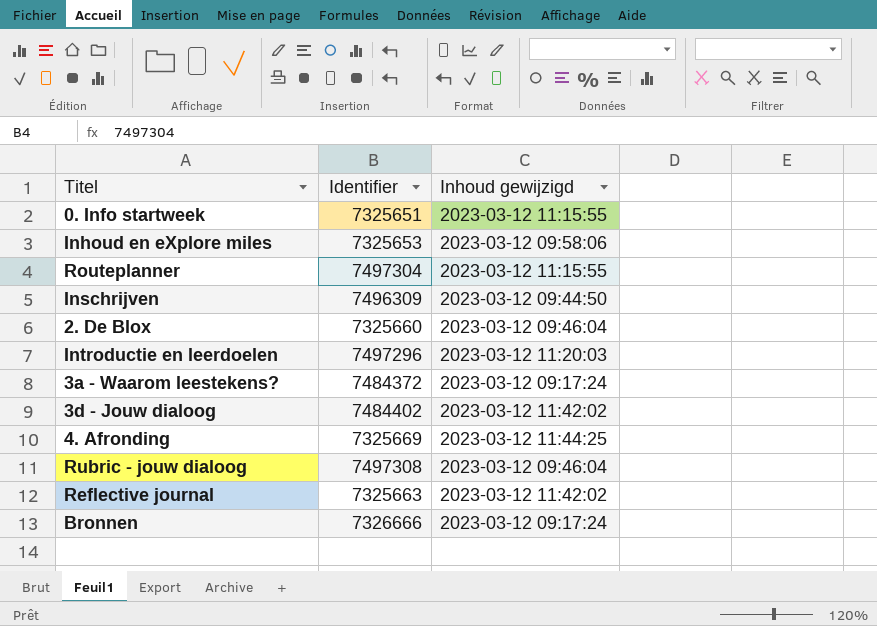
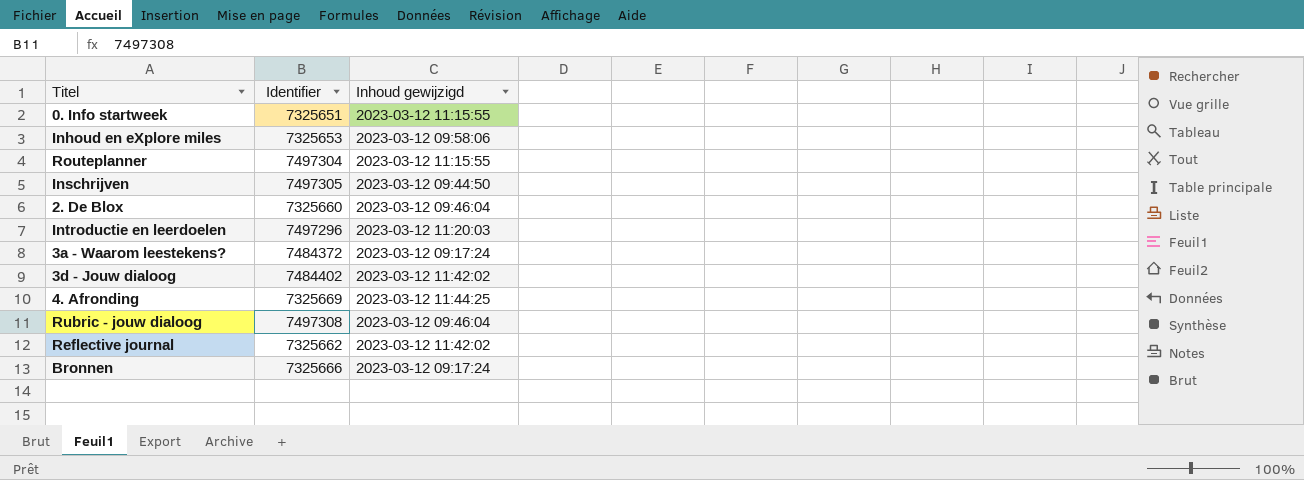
Inschrijven | Identifier: 7496309 -> 7497305
Reflective journal | Identifier: 7325663 -> 7325662
Bronnen | Identifier: 7326666 -> 7325666

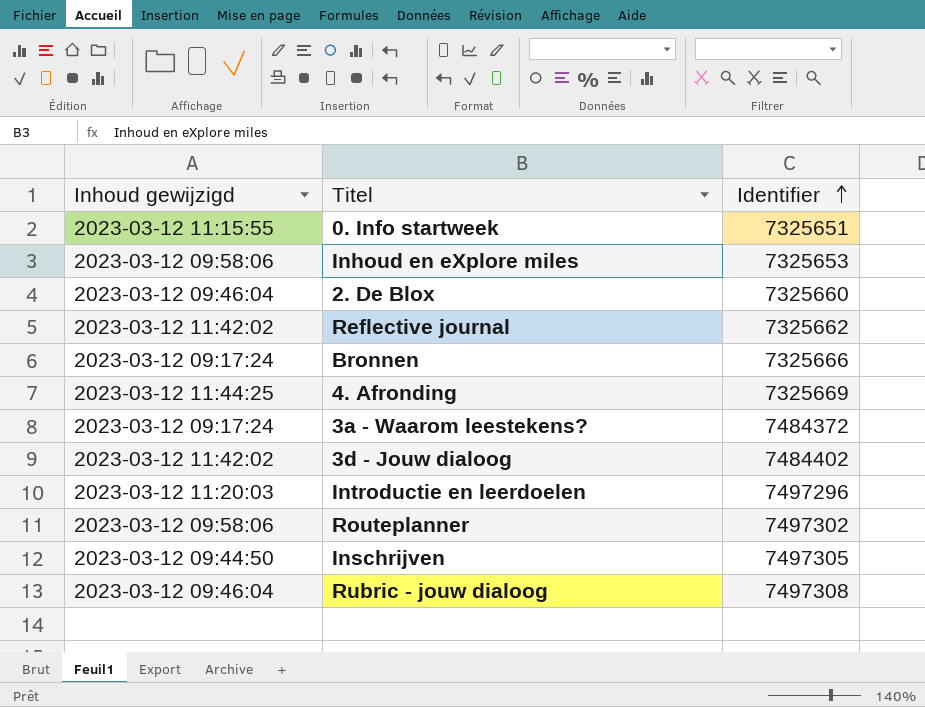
row order: none -> Identifier ascending
column Inhoud gewijzigd | position: 3 -> 1
Routeplanner | Inhoud gewijzigd: 2023-03-12 11:15:55 -> 2023-03-12 09:58:06
Routeplanner | Identifier: 7497304 -> 7497302

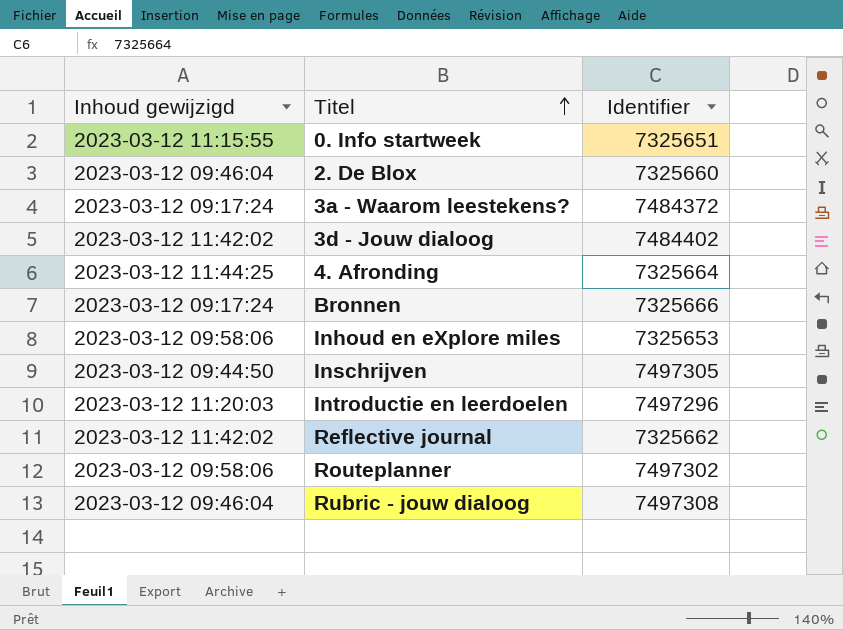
row order: Identifier ascending -> Titel ascending
4. Afronding | Identifier: 7325669 -> 7325664

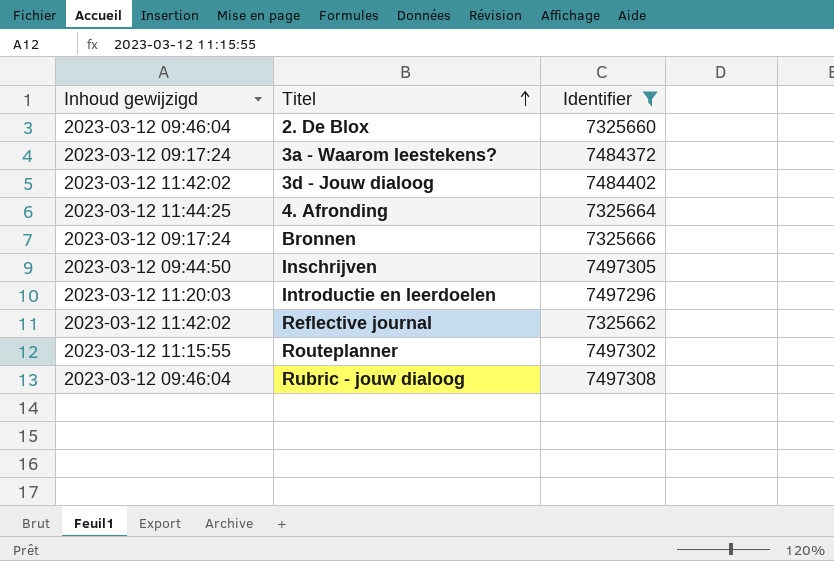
filter: none -> Identifier >= 7325660
Routeplanner | Inhoud gewijzigd: 2023-03-12 09:58:06 -> 2023-03-12 11:15:55

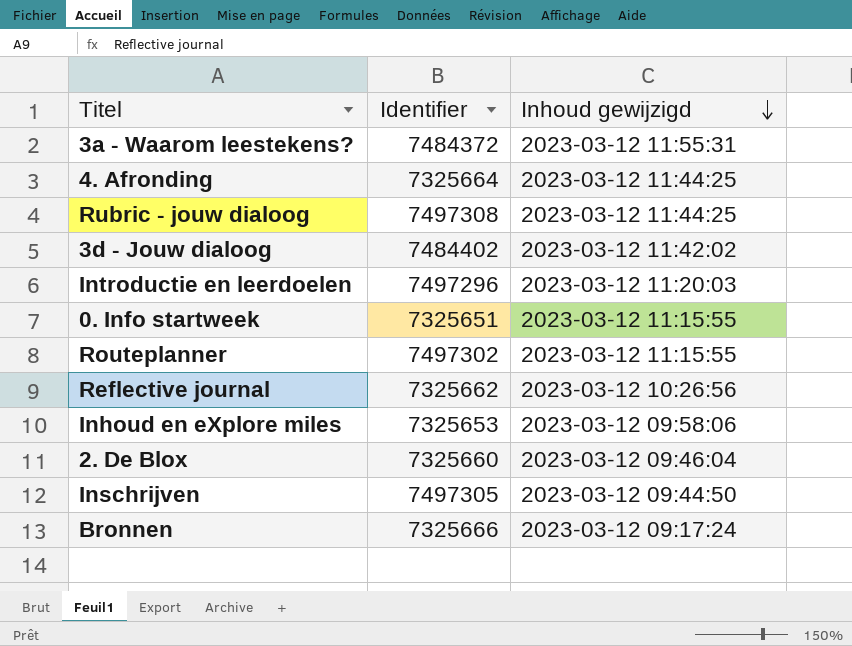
filter: Identifier >= 7325660 -> none
row order: Titel ascending -> Inhoud gewijzigd descending
column Inhoud gewijzigd | position: 1 -> 3
3a - Waarom leestekens? | Inhoud gewijzigd: 2023-03-12 09:17:24 -> 2023-03-12 11:55:31
Rubric - jouw dialoog | Inhoud gewijzigd: 2023-03-12 09:46:04 -> 2023-03-12 11:44:25
Reflective journal | Inhoud gewijzigd: 2023-03-12 11:42:02 -> 2023-03-12 10:26:56

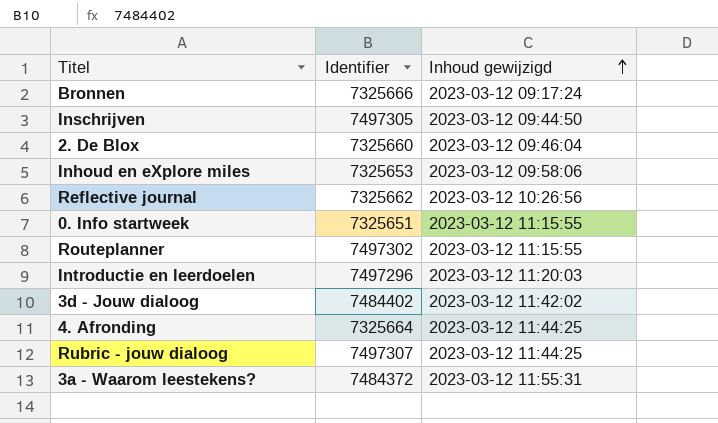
row order: Inhoud gewijzigd descending -> Inhoud gewijzigd ascending
Rubric - jouw dialoog | Identifier: 7497308 -> 7497307

